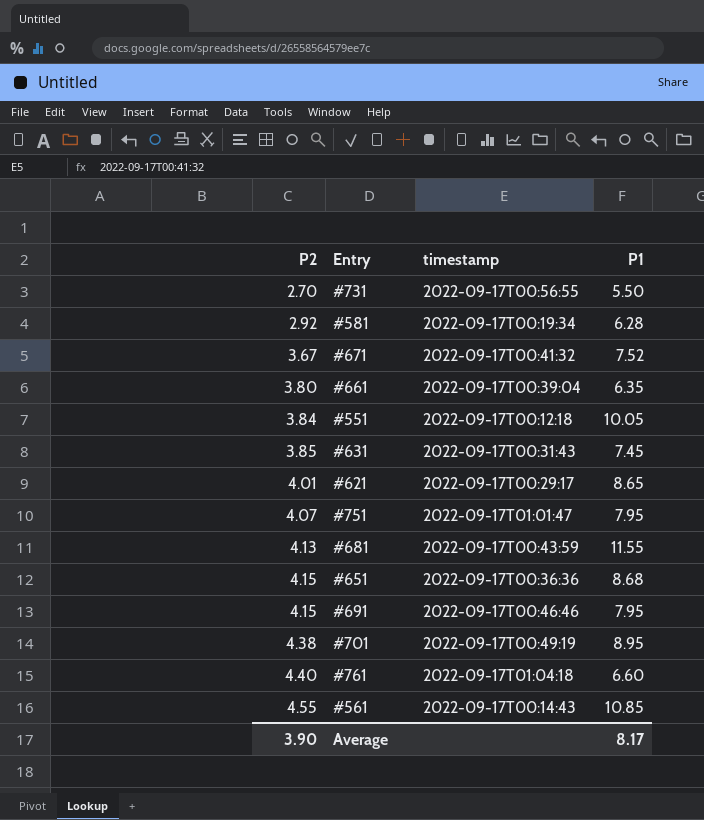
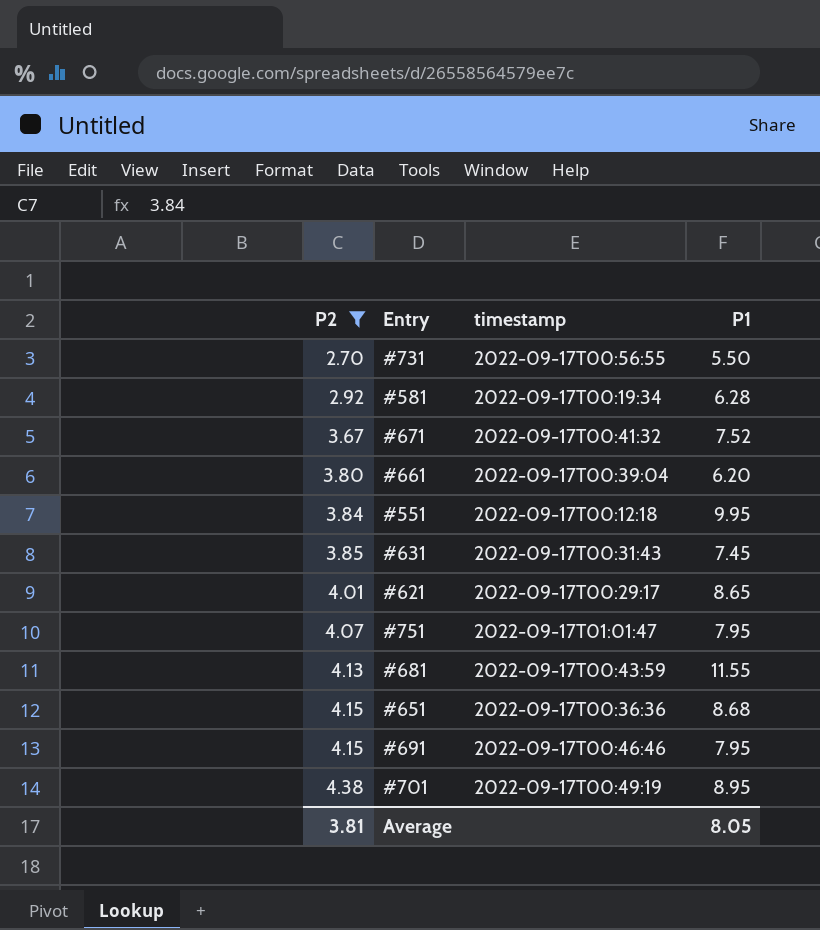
filter: none -> P2 <= 4.38
#661 | P1: 6.35 -> 6.20
#551 | P1: 10.05 -> 9.95
Average | P2: 3.90 -> 3.81
Average | P1: 8.17 -> 8.05

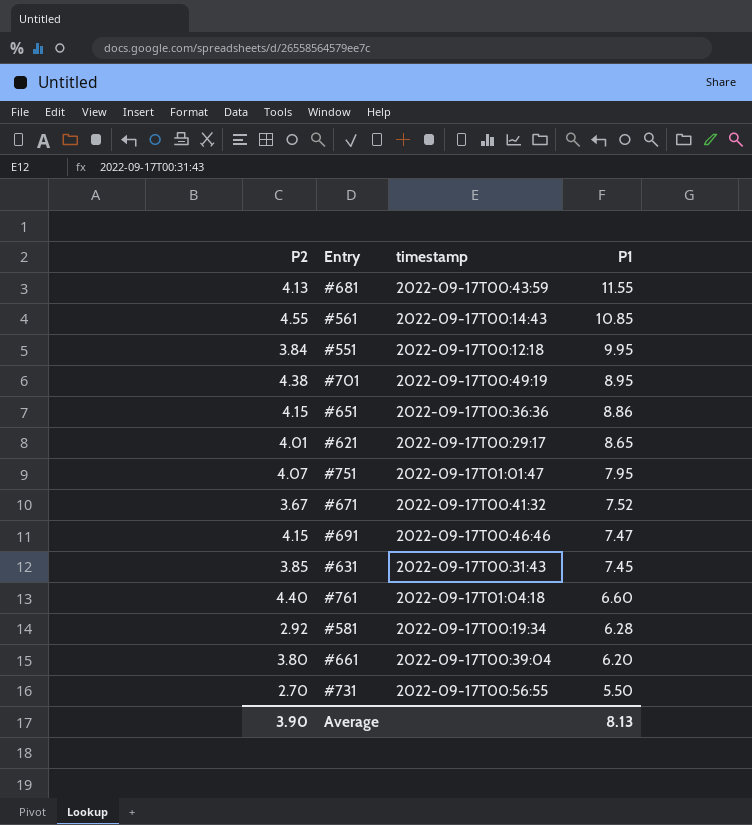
filter: P2 <= 4.38 -> none
row order: P2 ascending -> P1 descending
#651 | P1: 8.68 -> 8.86
#691 | P1: 7.95 -> 7.47
Average | P2: 3.81 -> 3.90
Average | P1: 8.05 -> 8.13

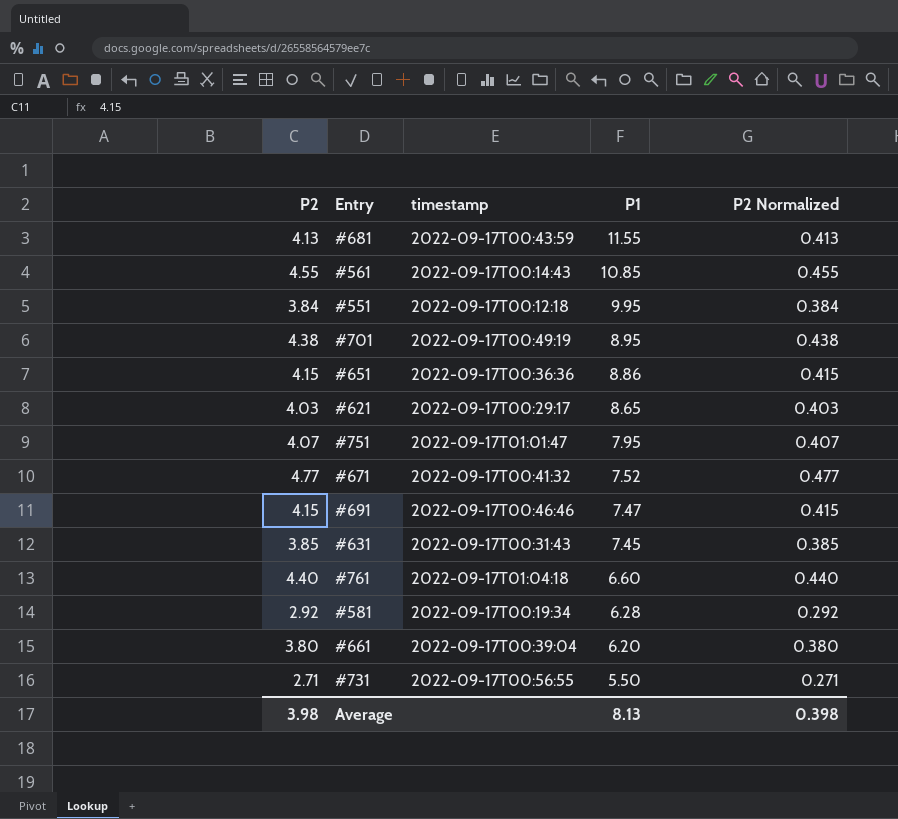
column P2 Normalized | formula: none -> [P2] * 0.1
#621 | P2: 4.01 -> 4.03
#671 | P2: 3.67 -> 4.77
#731 | P2: 2.70 -> 2.71
Average | P2: 3.90 -> 3.98

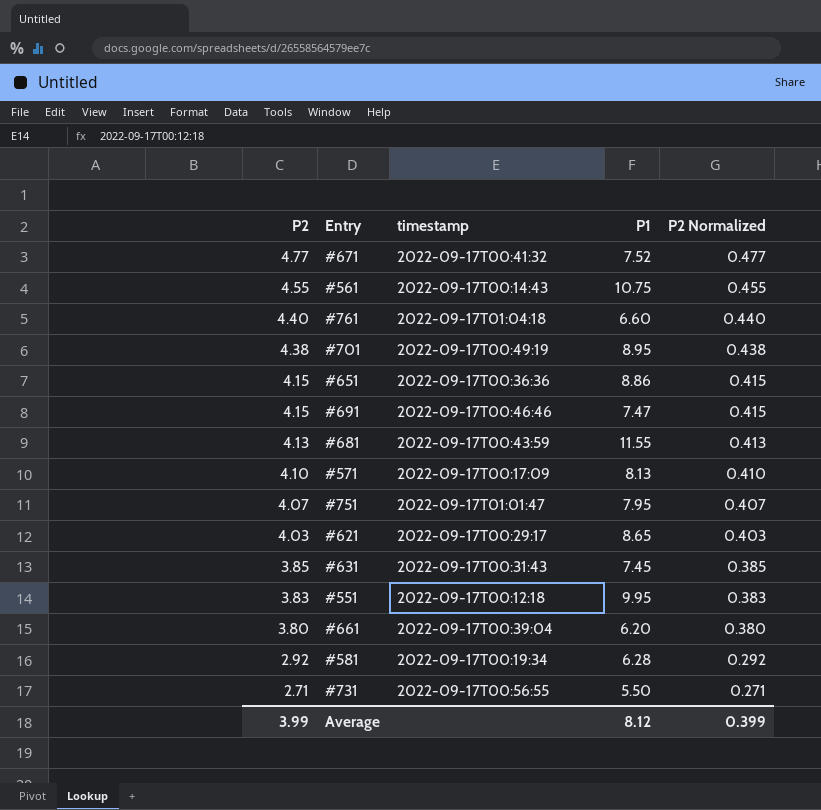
row order: P1 descending -> P2 descending
#561 | P1: 10.85 -> 10.75
row #571: none -> 4.10 | 2022-09-17T00:17:09 | 8.13 | 0.410
#551 | P2: 3.84 -> 3.83
#551 | P2 Normalized: 0.384 -> 0.383
Average | P2: 3.98 -> 3.99
Average | P1: 8.13 -> 8.12
Average | P2 Normalized: 0.398 -> 0.399

